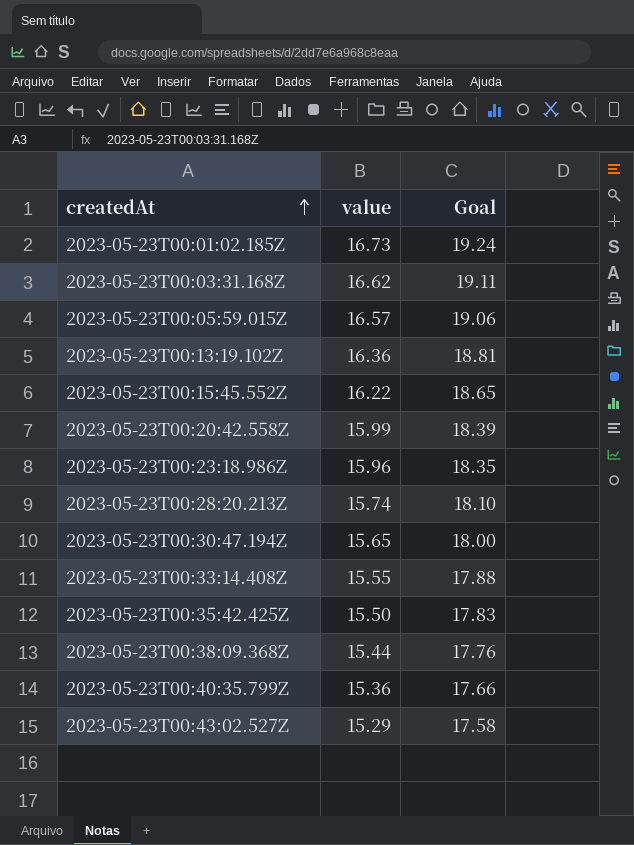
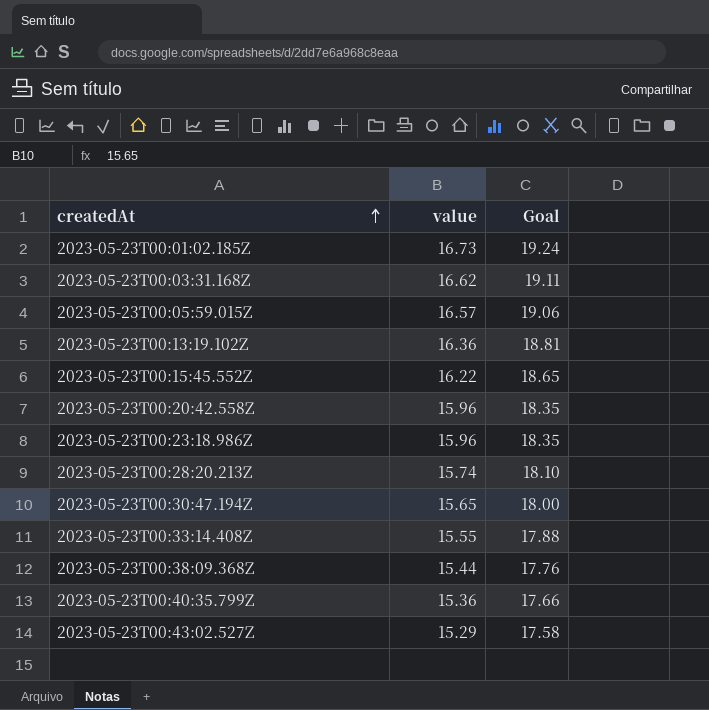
row 2023-05-23T00:35:42.425Z: 15.50 | 17.83 -> none
2023-05-23T00:20:42.558Z | value: 15.99 -> 15.96
2023-05-23T00:20:42.558Z | Goal: 18.39 -> 18.35

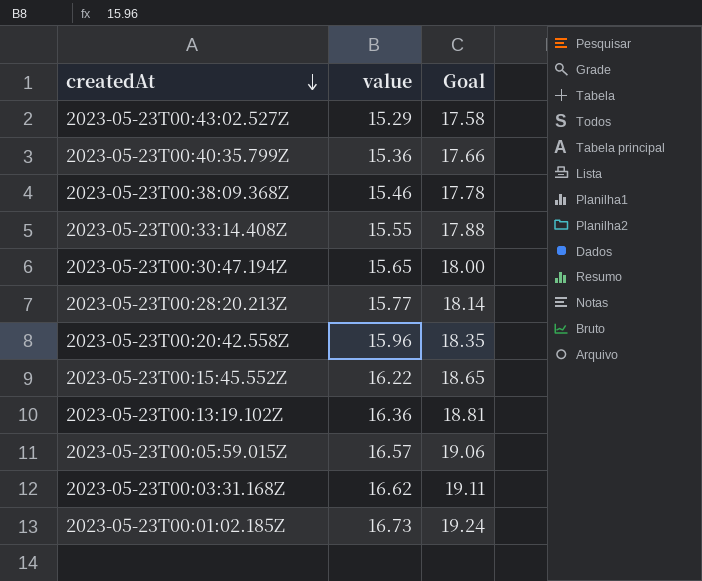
row order: createdAt ascending -> createdAt descending
row 2023-05-23T00:23:18.986Z: 15.96 | 18.35 -> none
2023-05-23T00:38:09.368Z | value: 15.44 -> 15.46
2023-05-23T00:38:09.368Z | Goal: 17.76 -> 17.78
2023-05-23T00:28:20.213Z | value: 15.74 -> 15.77
2023-05-23T00:28:20.213Z | Goal: 18.10 -> 18.14

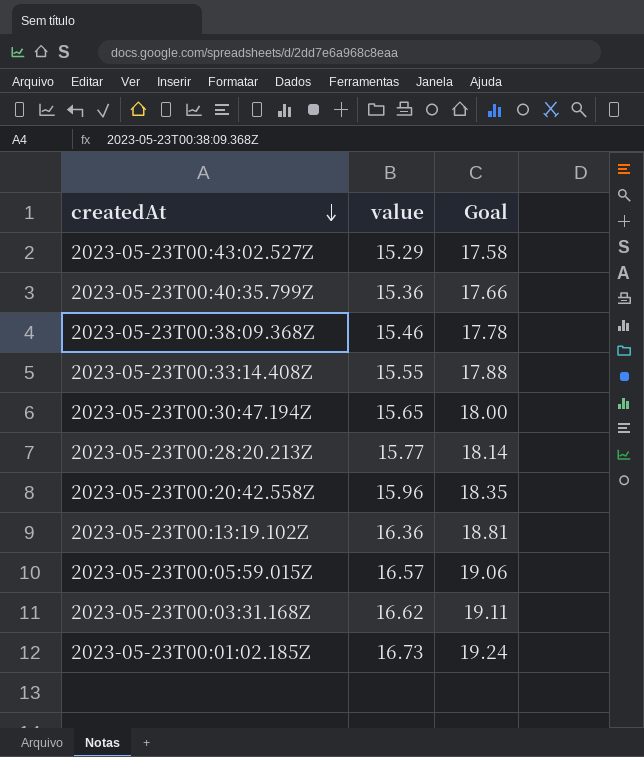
row 2023-05-23T00:15:45.552Z: 16.22 | 18.65 -> none

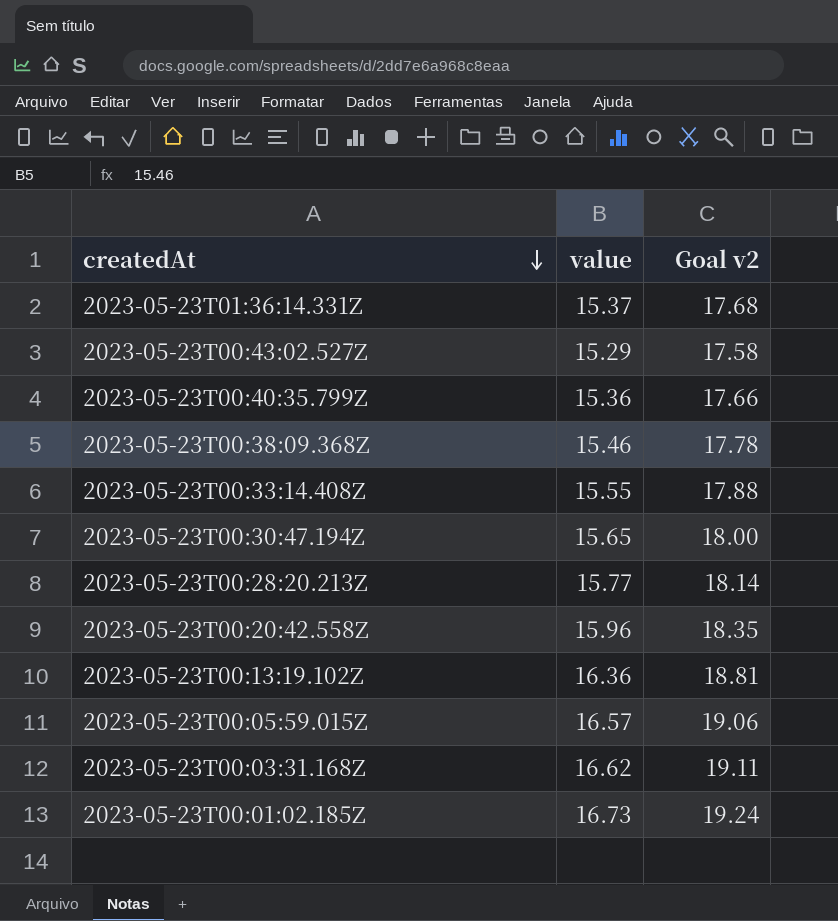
column name: Goal -> Goal v2
row 2023-05-23T01:36:14.331Z: none -> 15.37 | 17.68

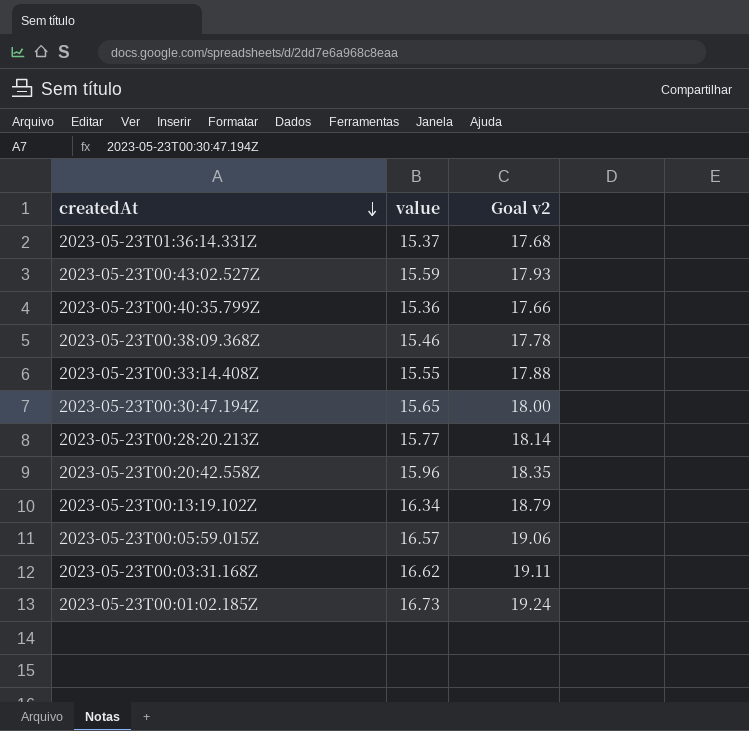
2023-05-23T00:43:02.527Z | value: 15.29 -> 15.59
2023-05-23T00:43:02.527Z | Goal v2: 17.58 -> 17.93
2023-05-23T00:13:19.102Z | value: 16.36 -> 16.34
2023-05-23T00:13:19.102Z | Goal v2: 18.81 -> 18.79

